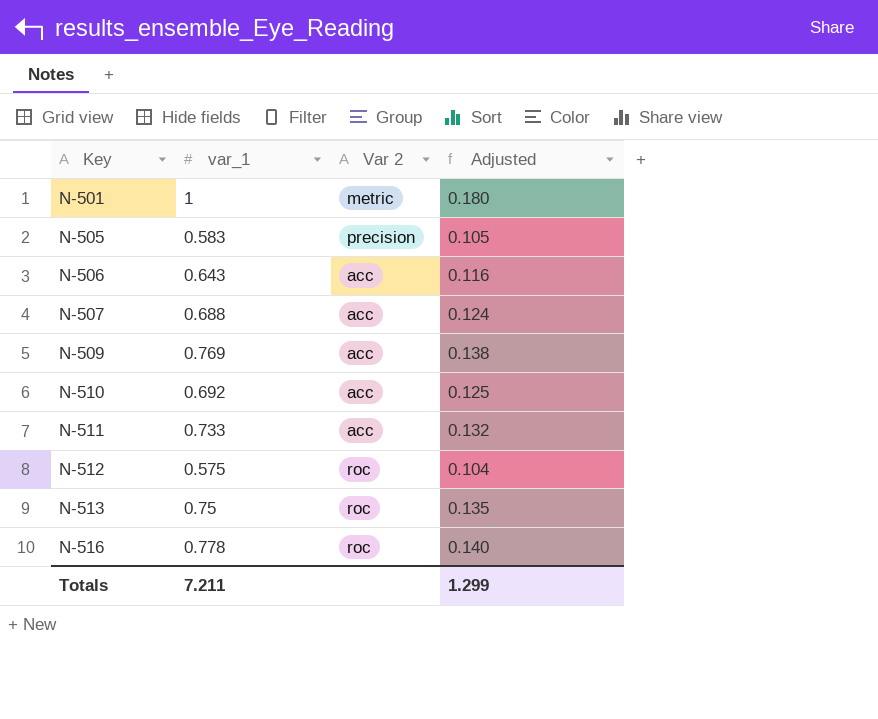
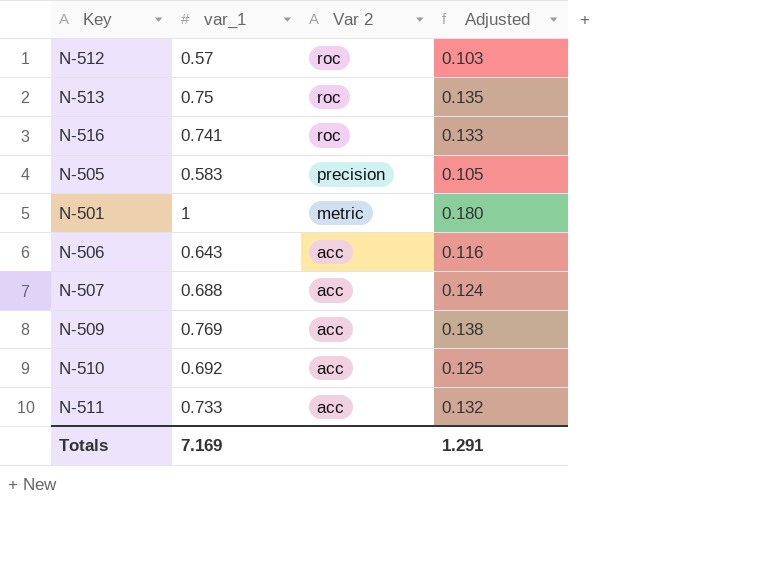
row order: Key ascending -> Var 2 descending
N-512 | var_1: 0.575 -> 0.57
N-512 | Adjusted: 0.104 -> 0.103
N-516 | var_1: 0.778 -> 0.741
N-516 | Adjusted: 0.140 -> 0.133
Totals | var_1: 7.211 -> 7.169
Totals | Adjusted: 1.299 -> 1.291

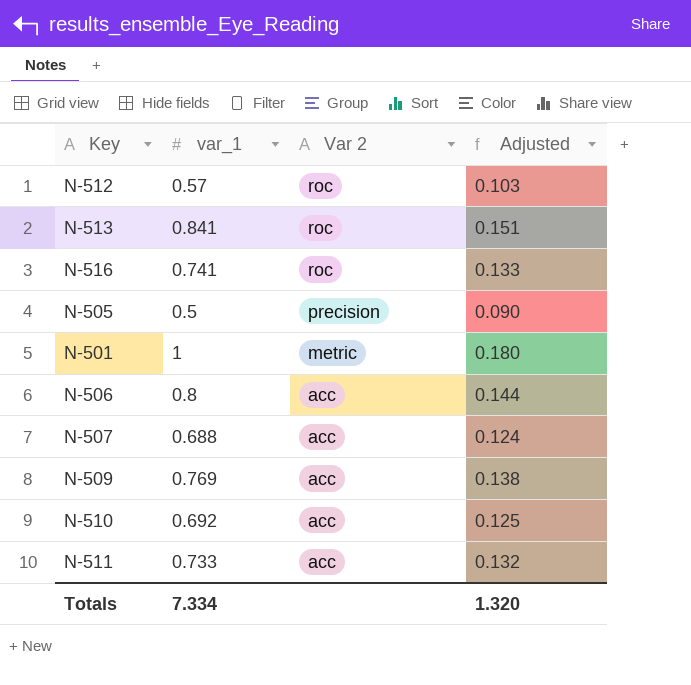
N-513 | var_1: 0.75 -> 0.841
N-513 | Adjusted: 0.135 -> 0.151
N-505 | var_1: 0.583 -> 0.5
N-505 | Adjusted: 0.105 -> 0.090
N-506 | var_1: 0.643 -> 0.8
N-506 | Adjusted: 0.116 -> 0.144
Totals | var_1: 7.169 -> 7.334
Totals | Adjusted: 1.291 -> 1.320

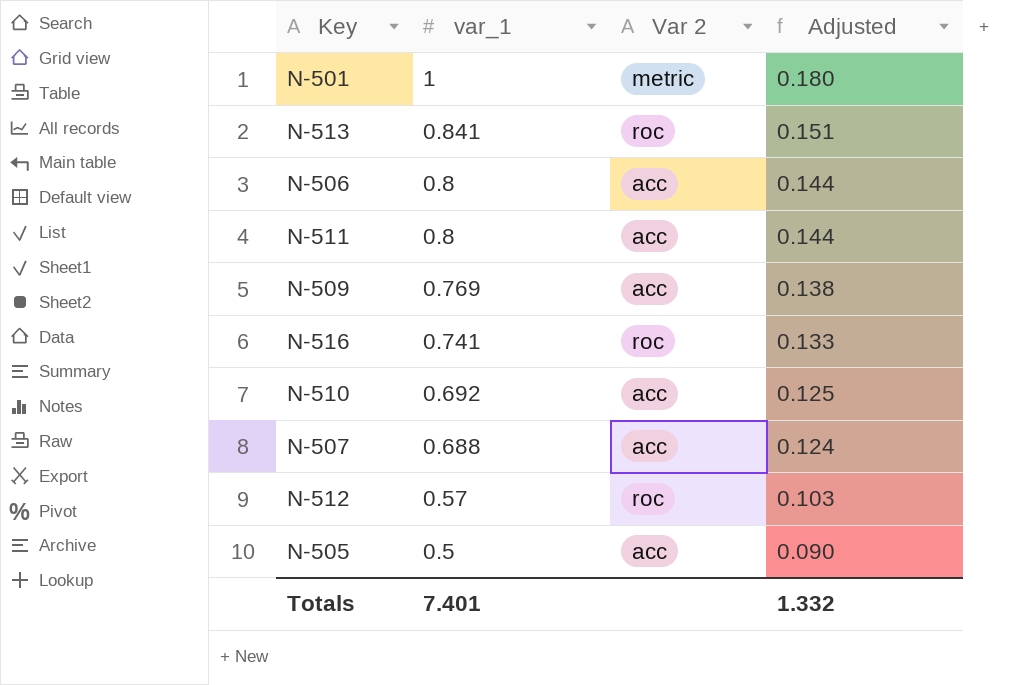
row order: Var 2 descending -> var_1 descending
N-511 | var_1: 0.733 -> 0.8
N-511 | Adjusted: 0.132 -> 0.144
N-505 | Var 2: precision -> acc
Totals | var_1: 7.334 -> 7.401
Totals | Adjusted: 1.320 -> 1.332

